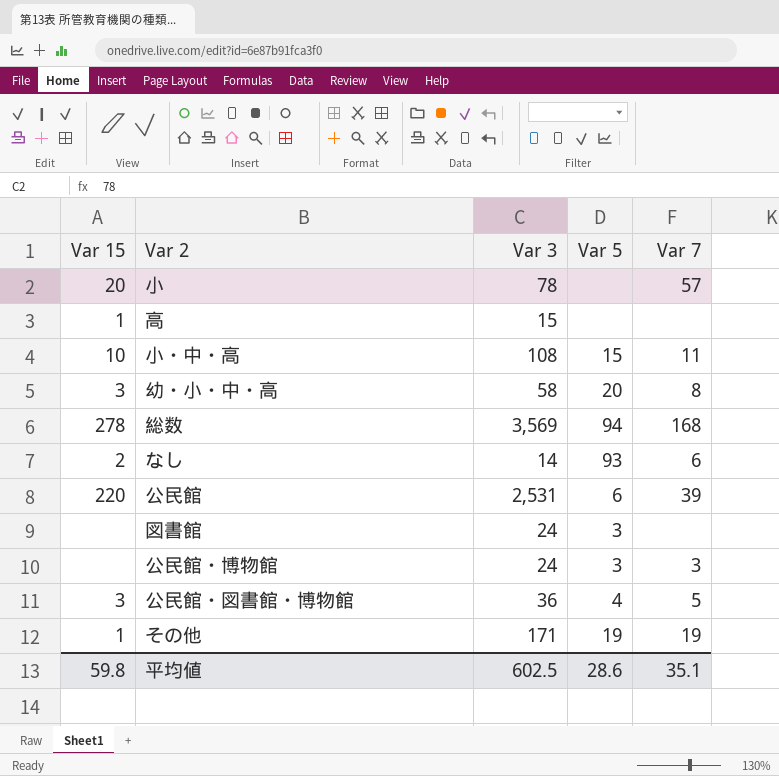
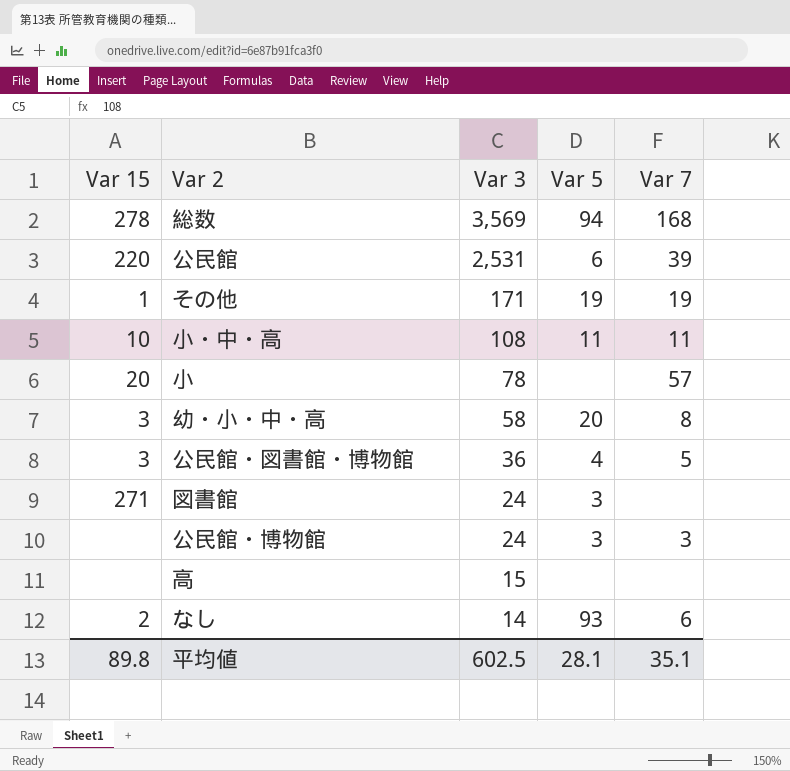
row order: none -> Var 3 descending
小・中・高 | Var 5: 15 -> 11
図書館 | Var 15: none -> 271
高 | Var 15: 1 -> none
平均値 | Var 15: 59.8 -> 89.8
平均値 | Var 5: 28.6 -> 28.1

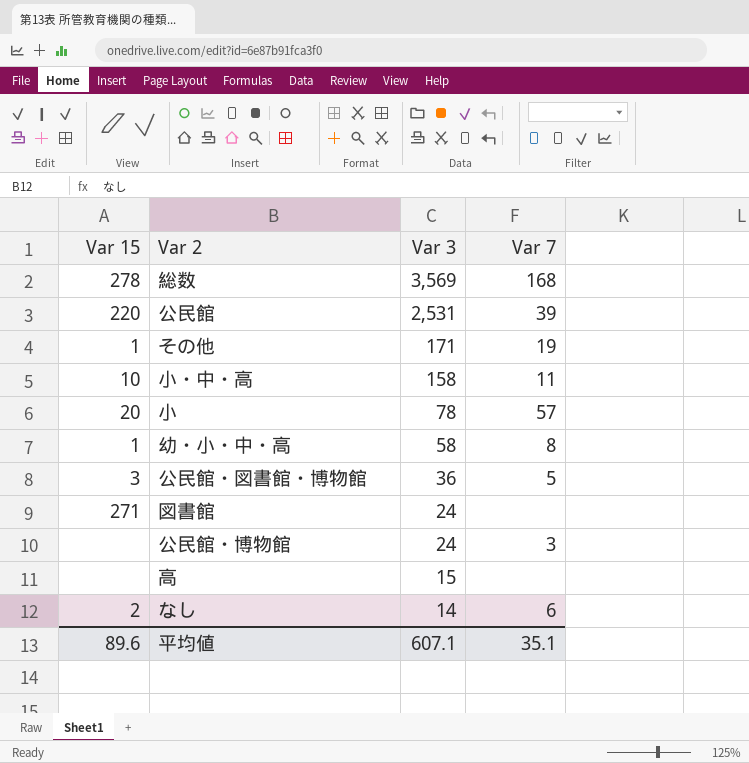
column Var 5 | position: 4 -> none
小・中・高 | Var 3: 108 -> 158
幼・小・中・高 | Var 15: 3 -> 1
平均値 | Var 15: 89.8 -> 89.6
平均値 | Var 3: 602.5 -> 607.1

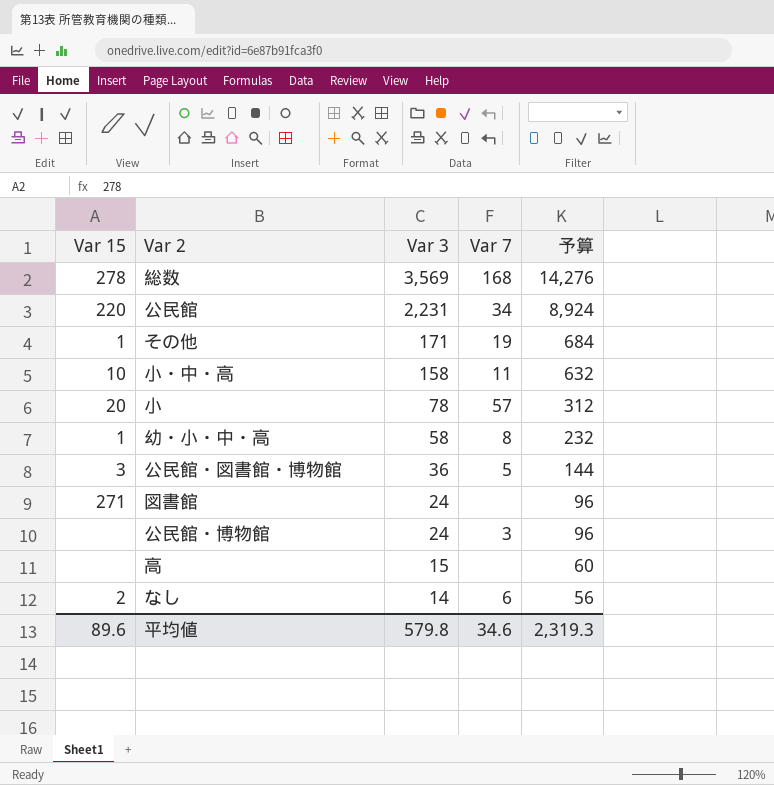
column 予算 | formula: none -> [Var 3] * 4
公民館 | Var 3: 2,531 -> 2,231
公民館 | Var 7: 39 -> 34
平均値 | Var 3: 607.1 -> 579.8
平均値 | Var 7: 35.1 -> 34.6

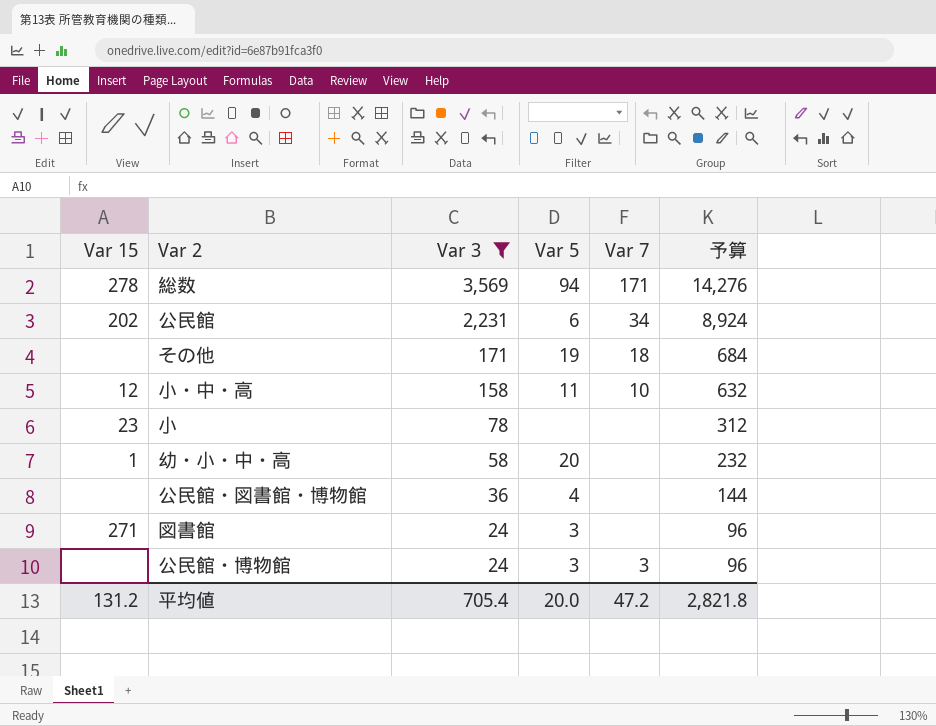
filter: none -> Var 3 >= 24
column Var 5 | position: none -> 4
総数 | Var 7: 168 -> 171
公民館 | Var 15: 220 -> 202
その他 | Var 15: 1 -> none
その他 | Var 7: 19 -> 18
小・中・高 | Var 15: 10 -> 12
小・中・高 | Var 7: 11 -> 10
小 | Var 15: 20 -> 23
小 | Var 7: 57 -> none
幼・小・中・高 | Var 7: 8 -> none
公民館・図書館・博物館 | Var 15: 3 -> none
公民館・図書館・博物館 | Var 7: 5 -> none
平均値 | Var 15: 89.6 -> 131.2
平均値 | Var 3: 579.8 -> 705.4
平均値 | Var 7: 34.6 -> 47.2
平均値 | 予算: 2,319.3 -> 2,821.8

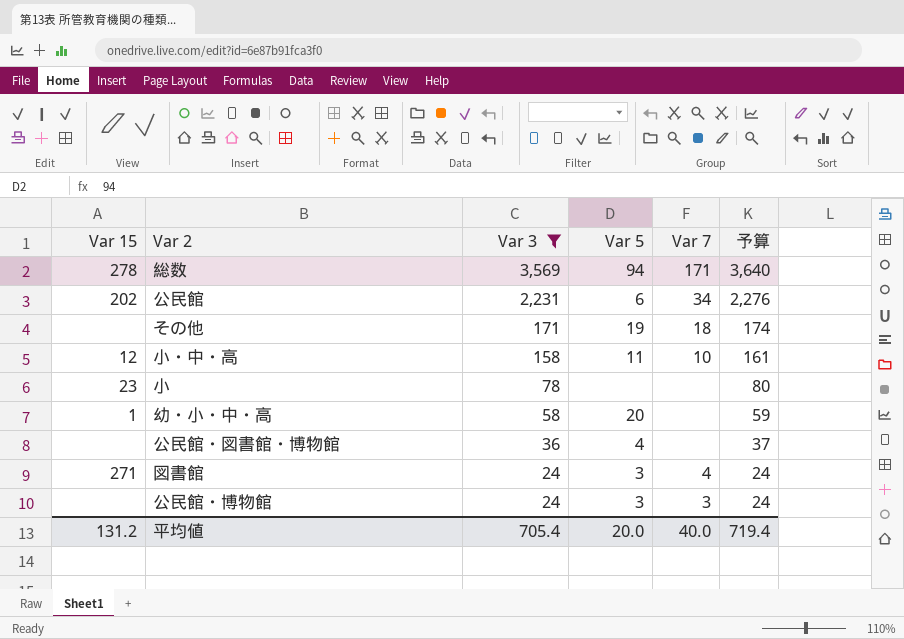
column 予算 | formula: [Var 3] * 4 -> [Var 3] * 1.02
図書館 | Var 7: none -> 4
平均値 | Var 7: 47.2 -> 40.0
平均値 | 予算: 2,821.8 -> 719.4

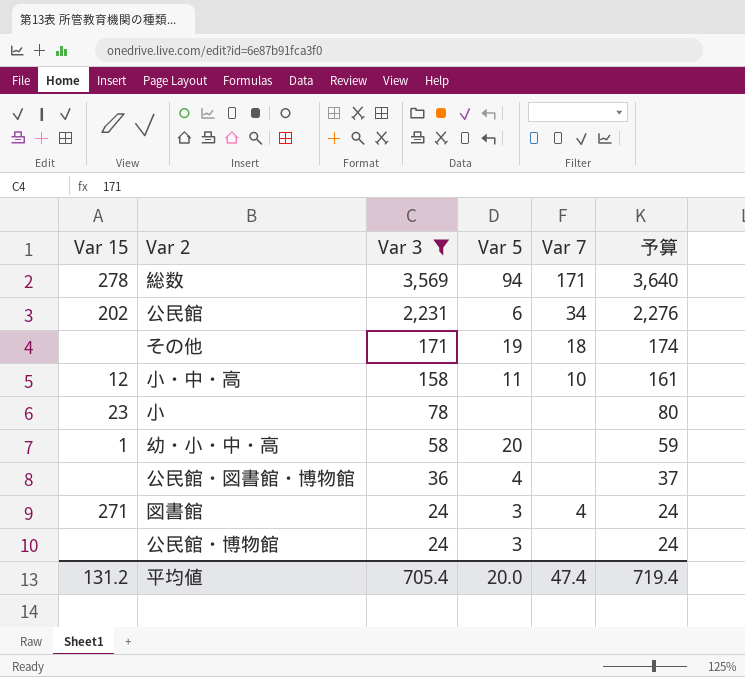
公民館・博物館 | Var 7: 3 -> none
平均値 | Var 7: 40.0 -> 47.4

